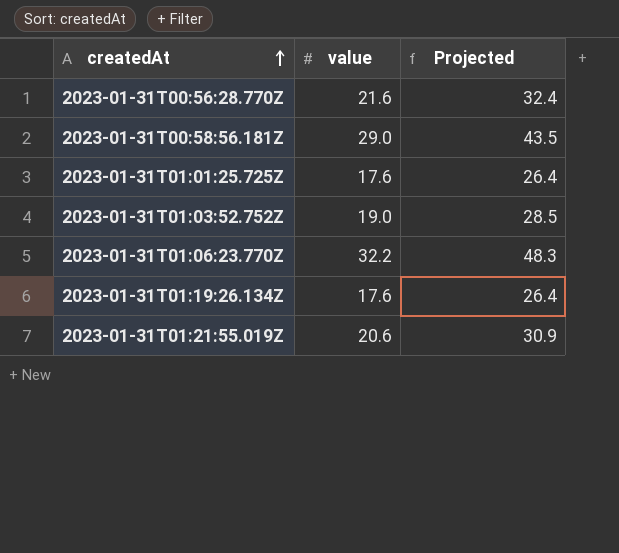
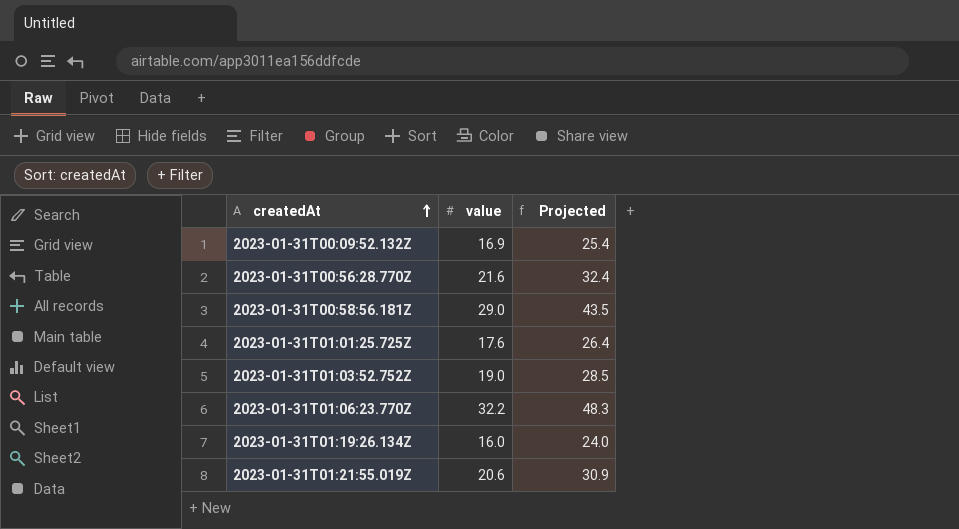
row 2023-01-31T00:09:52.132Z: none -> 16.9 | 25.4
2023-01-31T01:19:26.134Z | value: 17.6 -> 16.0
2023-01-31T01:19:26.134Z | Projected: 26.4 -> 24.0

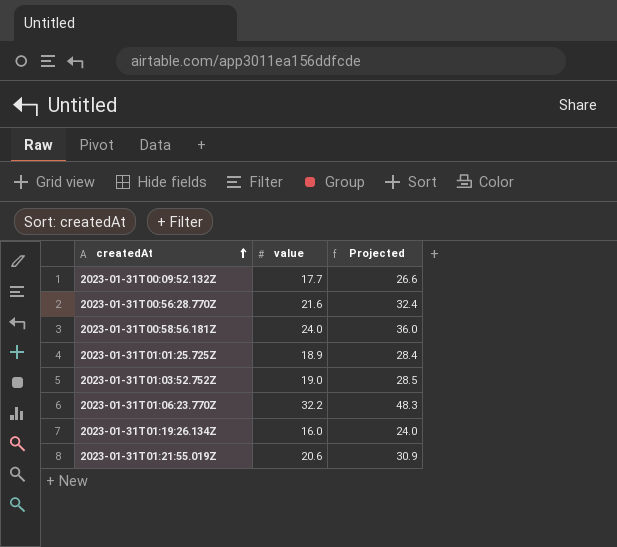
2023-01-31T00:09:52.132Z | value: 16.9 -> 17.7
2023-01-31T00:09:52.132Z | Projected: 25.4 -> 26.6
2023-01-31T00:58:56.181Z | value: 29.0 -> 24.0
2023-01-31T00:58:56.181Z | Projected: 43.5 -> 36.0
2023-01-31T01:01:25.725Z | value: 17.6 -> 18.9
2023-01-31T01:01:25.725Z | Projected: 26.4 -> 28.4

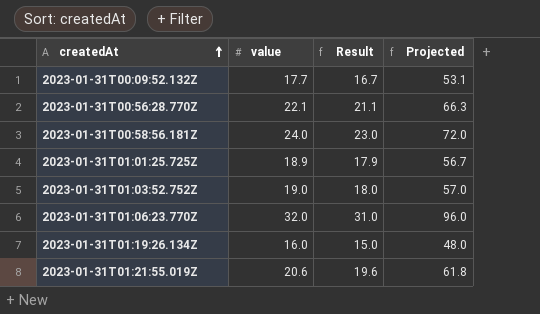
column Result | formula: none -> [value] - 1
column Projected | formula: [value] * 1.5 -> [value] * 3
2023-01-31T00:56:28.770Z | value: 21.6 -> 22.1
2023-01-31T01:06:23.770Z | value: 32.2 -> 32.0

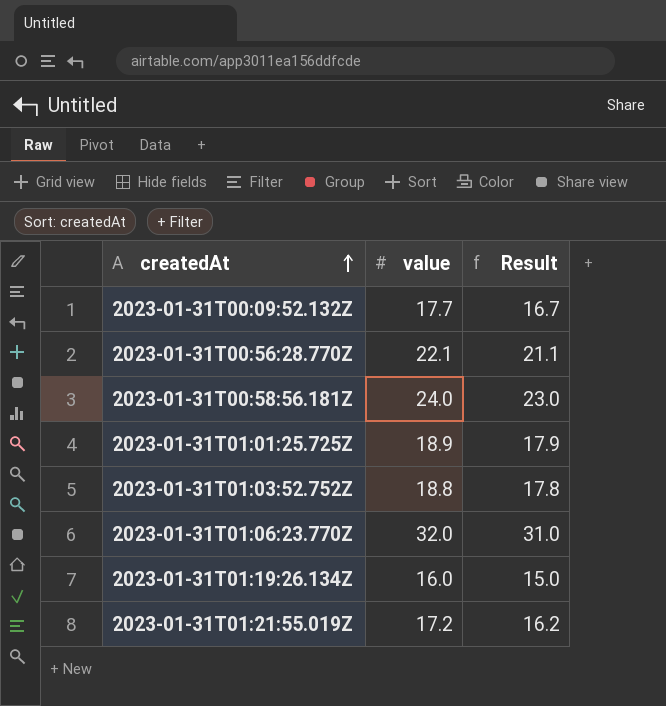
column Projected | formula: [value] * 3 -> none
2023-01-31T01:03:52.752Z | value: 19.0 -> 18.8
2023-01-31T01:03:52.752Z | Result: 18.0 -> 17.8
2023-01-31T01:21:55.019Z | value: 20.6 -> 17.2
2023-01-31T01:21:55.019Z | Result: 19.6 -> 16.2

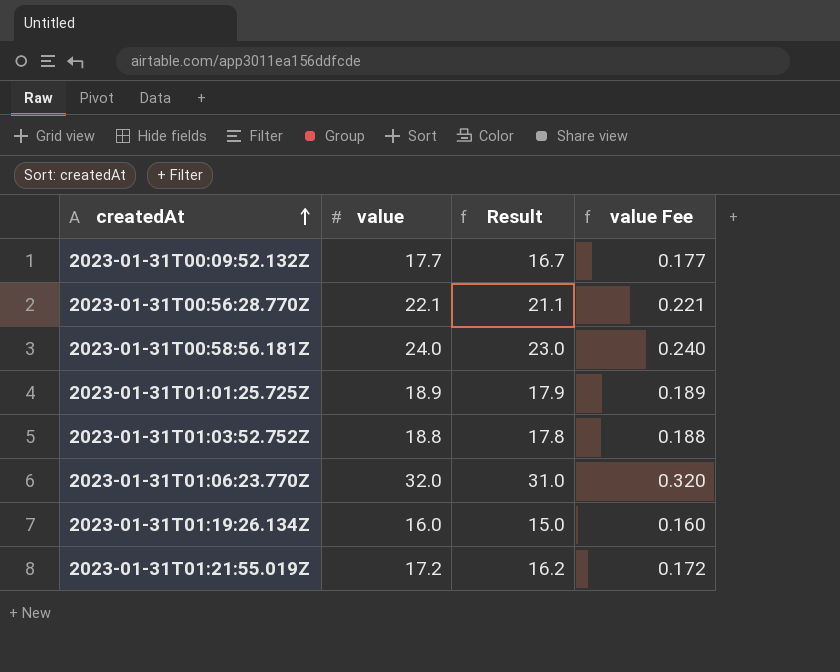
column value Fee | formula: none -> [value] * 0.01

